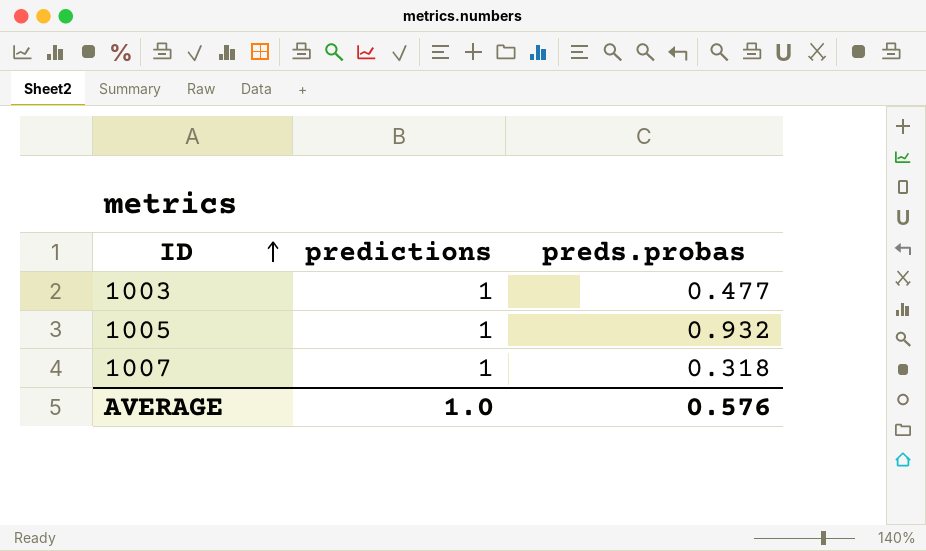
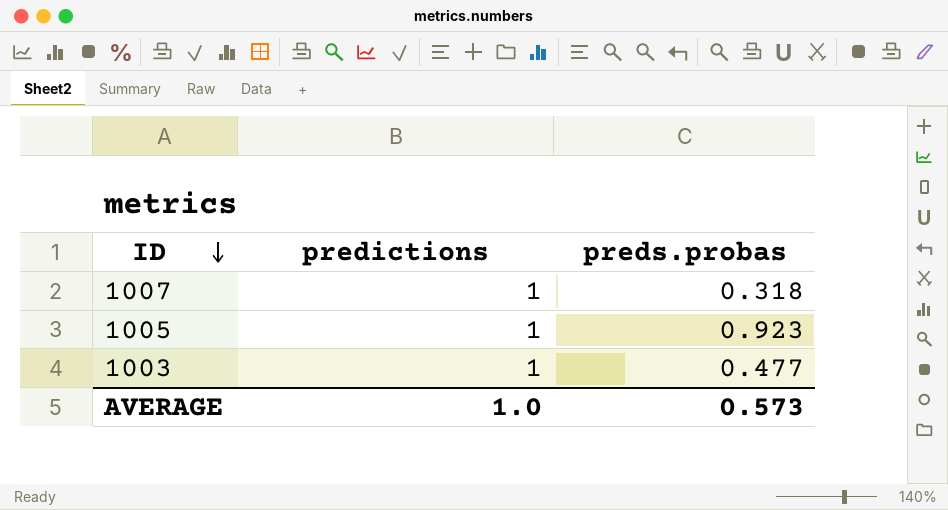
row order: ID ascending -> ID descending
1005 | preds.probas: 0.932 -> 0.923
AVERAGE | preds.probas: 0.576 -> 0.573

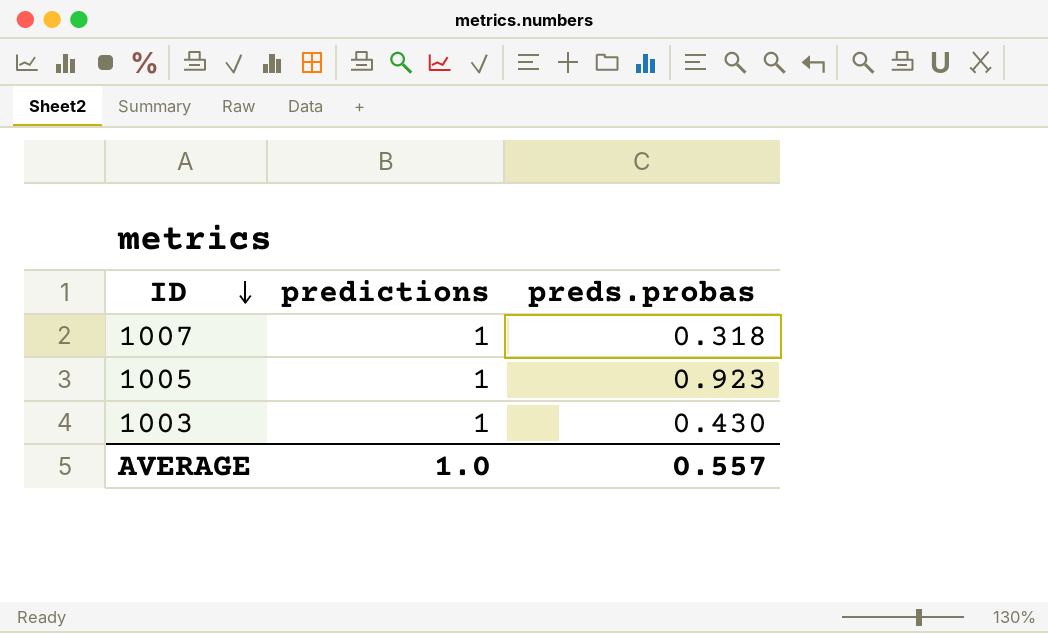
1003 | preds.probas: 0.477 -> 0.430
AVERAGE | preds.probas: 0.573 -> 0.557

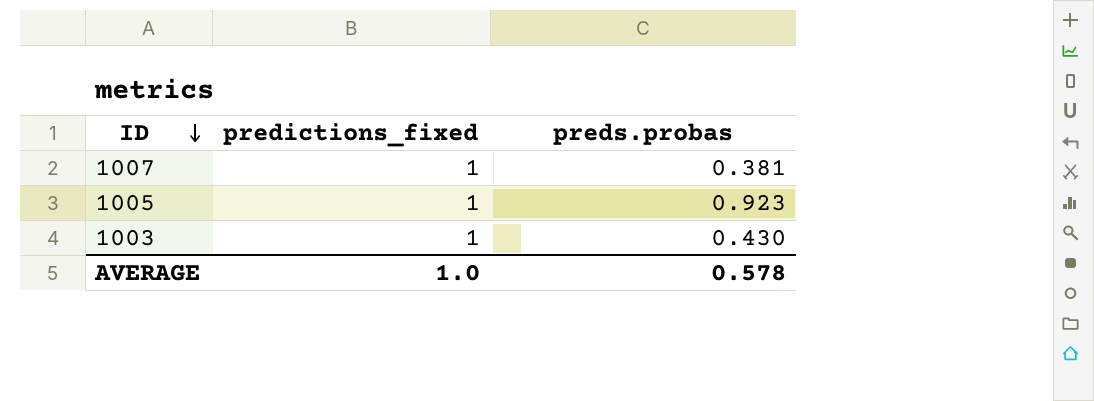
column name: predictions -> predictions_fixed
1007 | preds.probas: 0.318 -> 0.381
AVERAGE | preds.probas: 0.557 -> 0.578

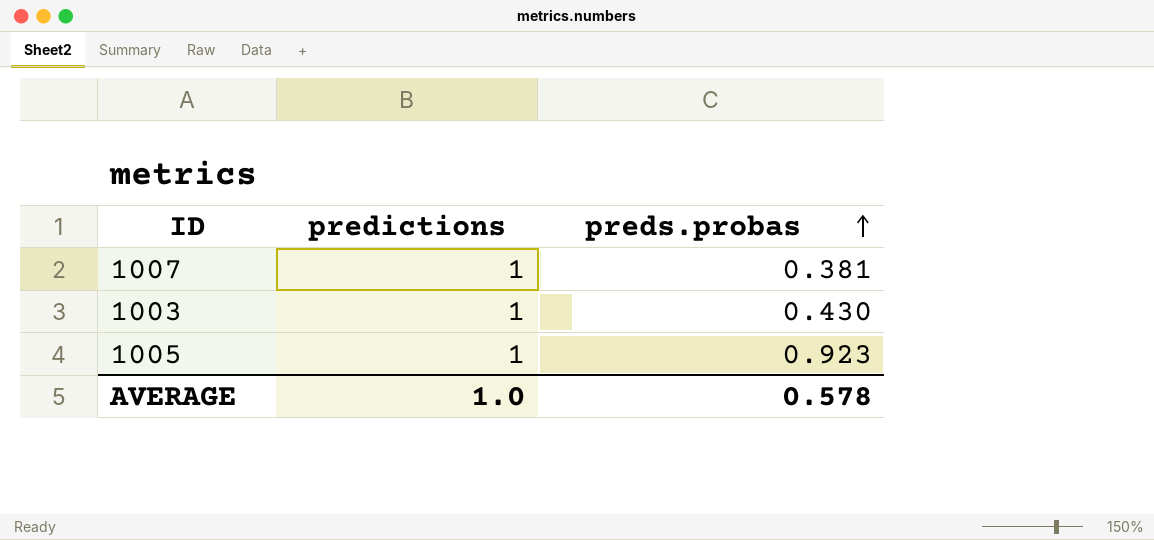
row order: ID descending -> preds.probas ascending
column name: predictions_fixed -> predictions

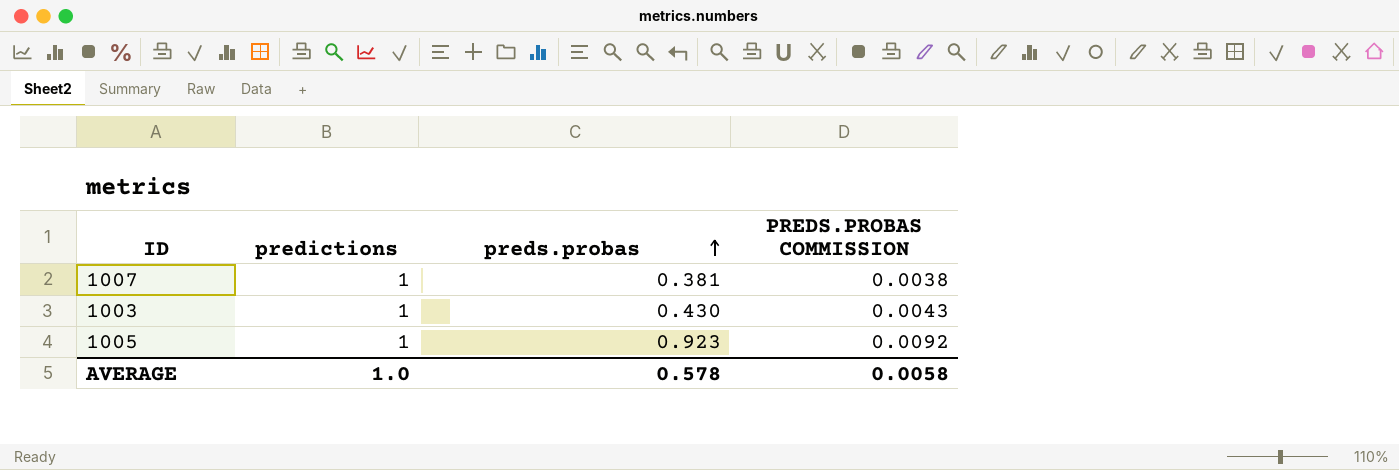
column PREDS.PROBAS COMMISSION | formula: none -> [preds.probas] * 0.01

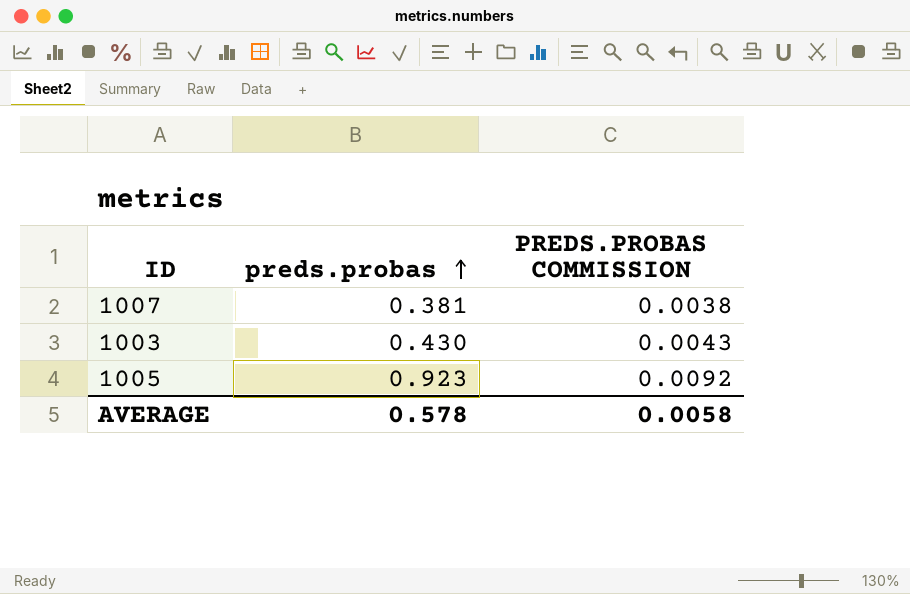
column predictions | position: 2 -> none

